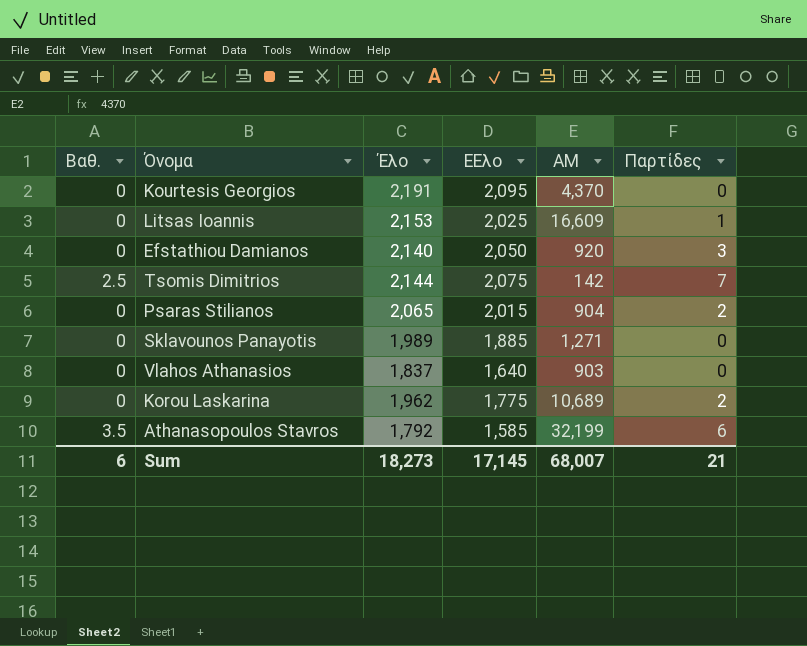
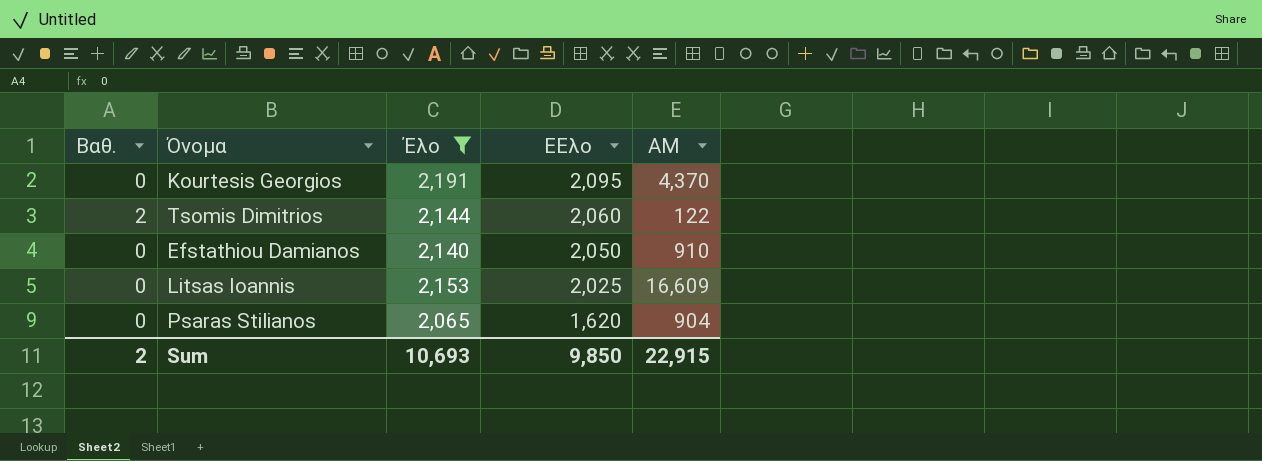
filter: none -> Έλο >= 2,065
row order: none -> ΕΕλο descending
column Παρτίδες | position: 6 -> none
Tsomis Dimitrios | Βαθ.: 2.5 -> 2
Tsomis Dimitrios | ΕΕλο: 2,075 -> 2,060
Tsomis Dimitrios | ΑΜ: 142 -> 122
Efstathiou Damianos | ΑΜ: 920 -> 910
Psaras Stilianos | ΕΕλο: 2,015 -> 1,620
Sum | Βαθ.: 6 -> 2
Sum | Έλο: 18,273 -> 10,693
Sum | ΕΕλο: 17,145 -> 9,850
Sum | ΑΜ: 68,007 -> 22,915

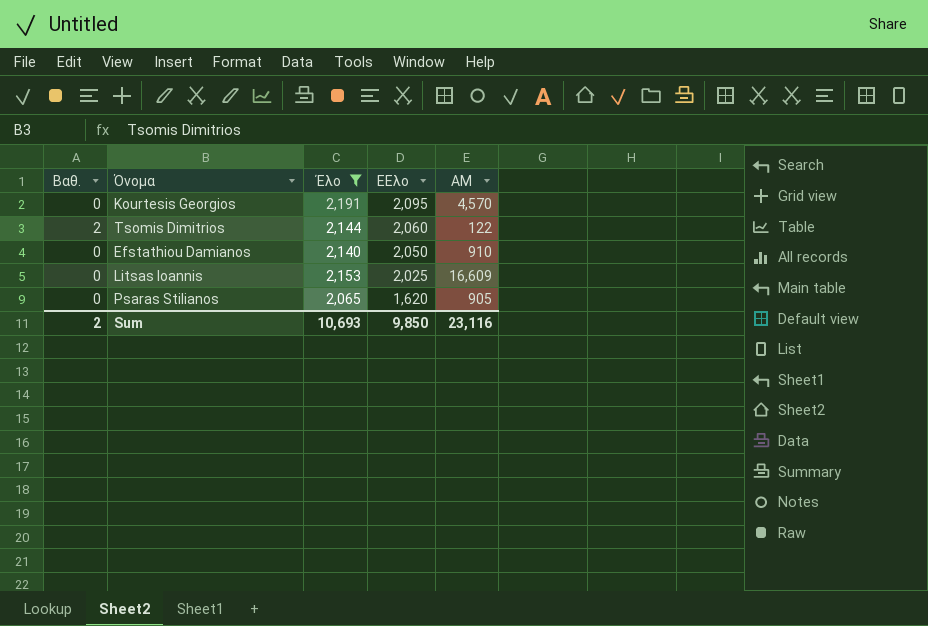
Kourtesis Georgios | ΑΜ: 4,370 -> 4,570
Psaras Stilianos | ΑΜ: 904 -> 905
Sum | ΑΜ: 22,915 -> 23,116

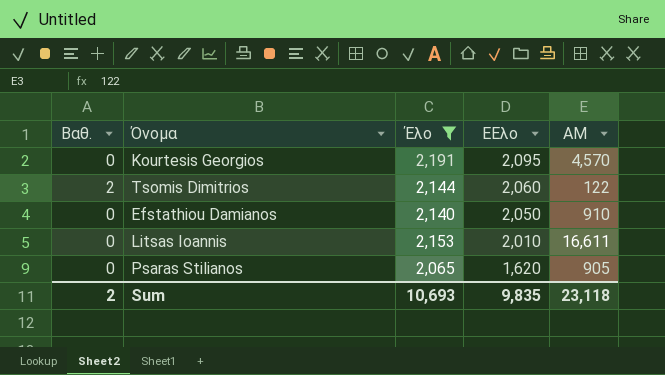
Litsas Ioannis | ΕΕλο: 2,025 -> 2,010
Litsas Ioannis | ΑΜ: 16,609 -> 16,611
Sum | ΕΕλο: 9,850 -> 9,835
Sum | ΑΜ: 23,116 -> 23,118

